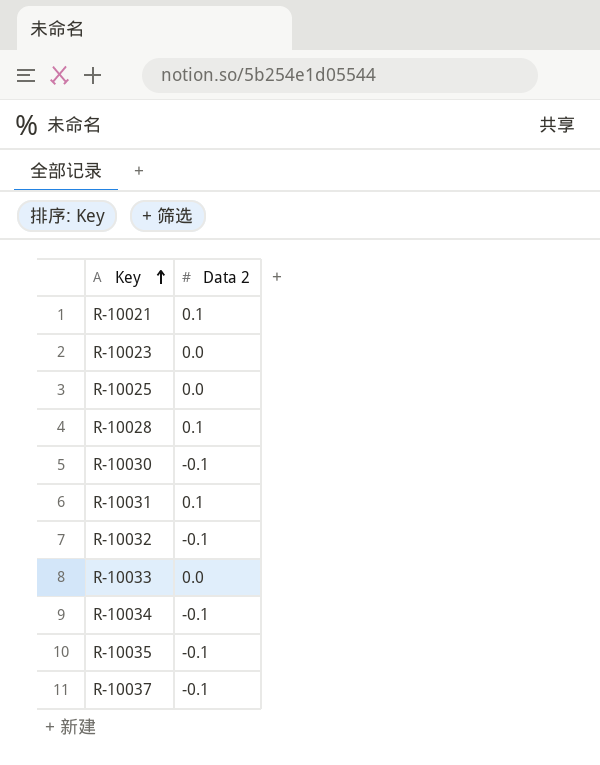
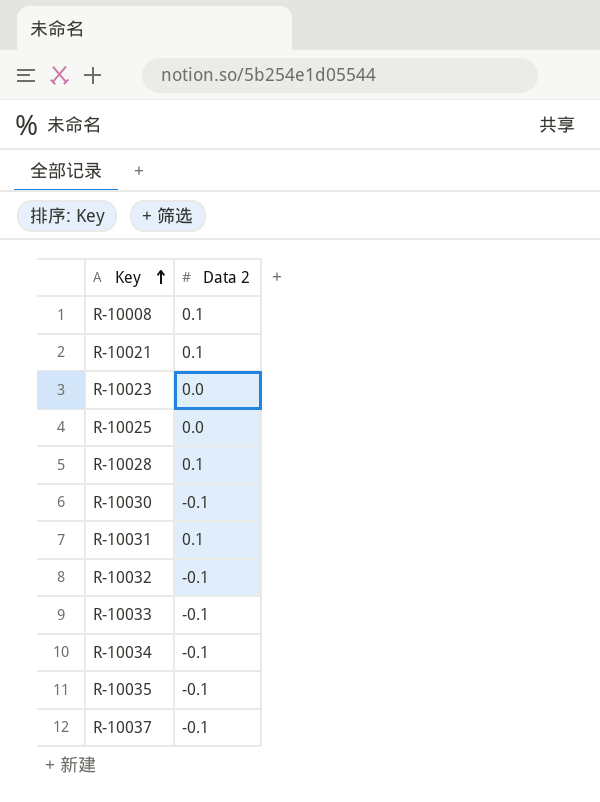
row R-10008: none -> 0.1
R-10033 | Data 2: 0.0 -> -0.1

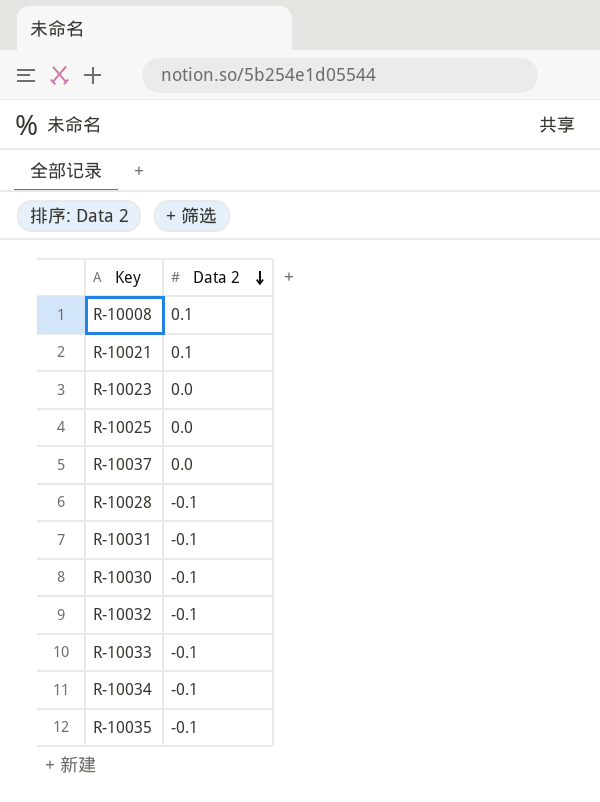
row order: Key ascending -> Data 2 descending
R-10037 | Data 2: -0.1 -> 0.0
R-10028 | Data 2: 0.1 -> -0.1
R-10031 | Data 2: 0.1 -> -0.1

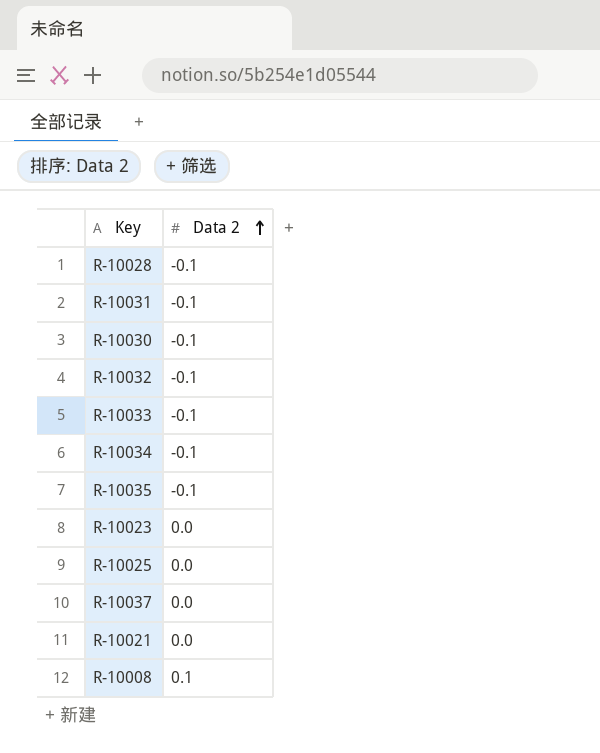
row order: Data 2 descending -> Data 2 ascending
R-10021 | Data 2: 0.1 -> 0.0

